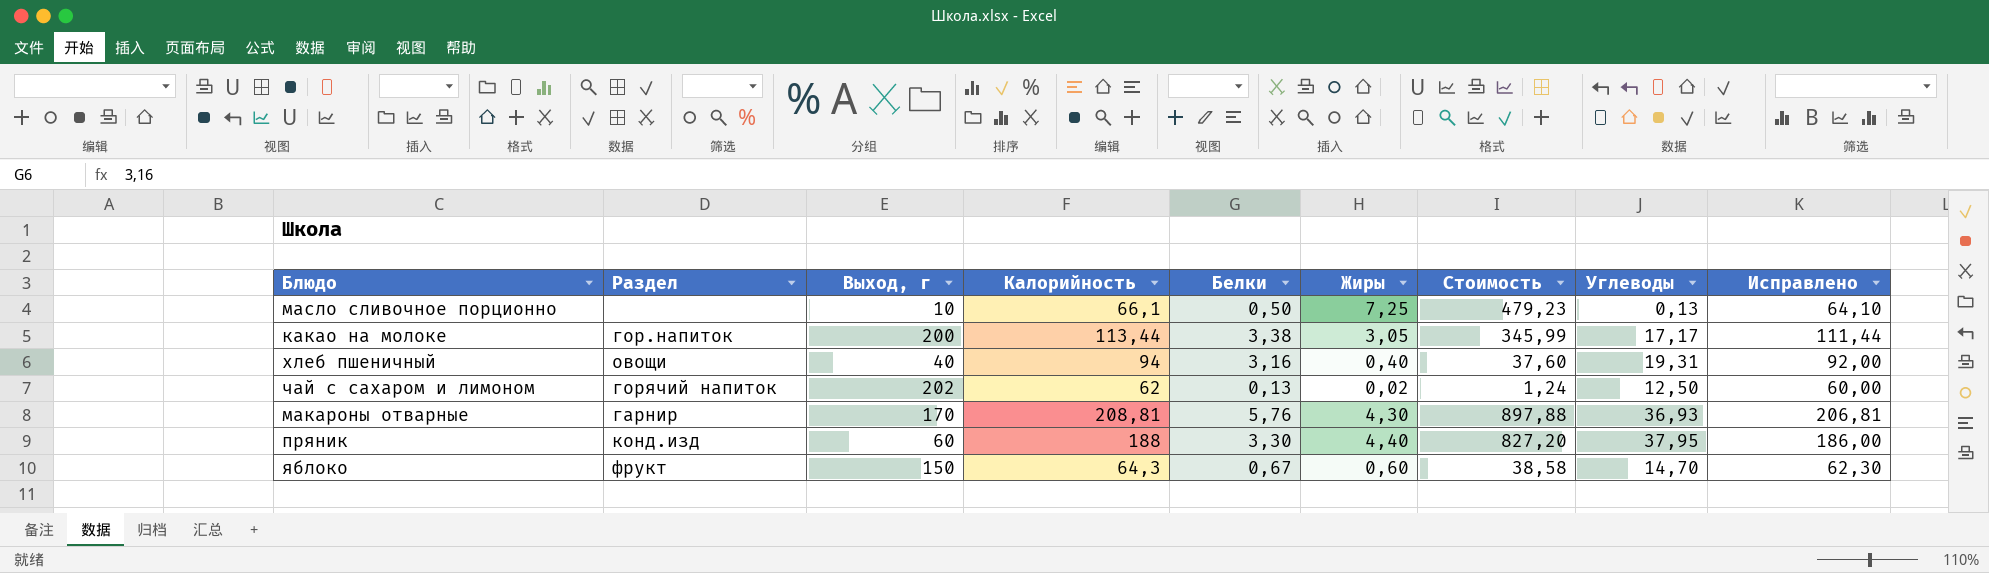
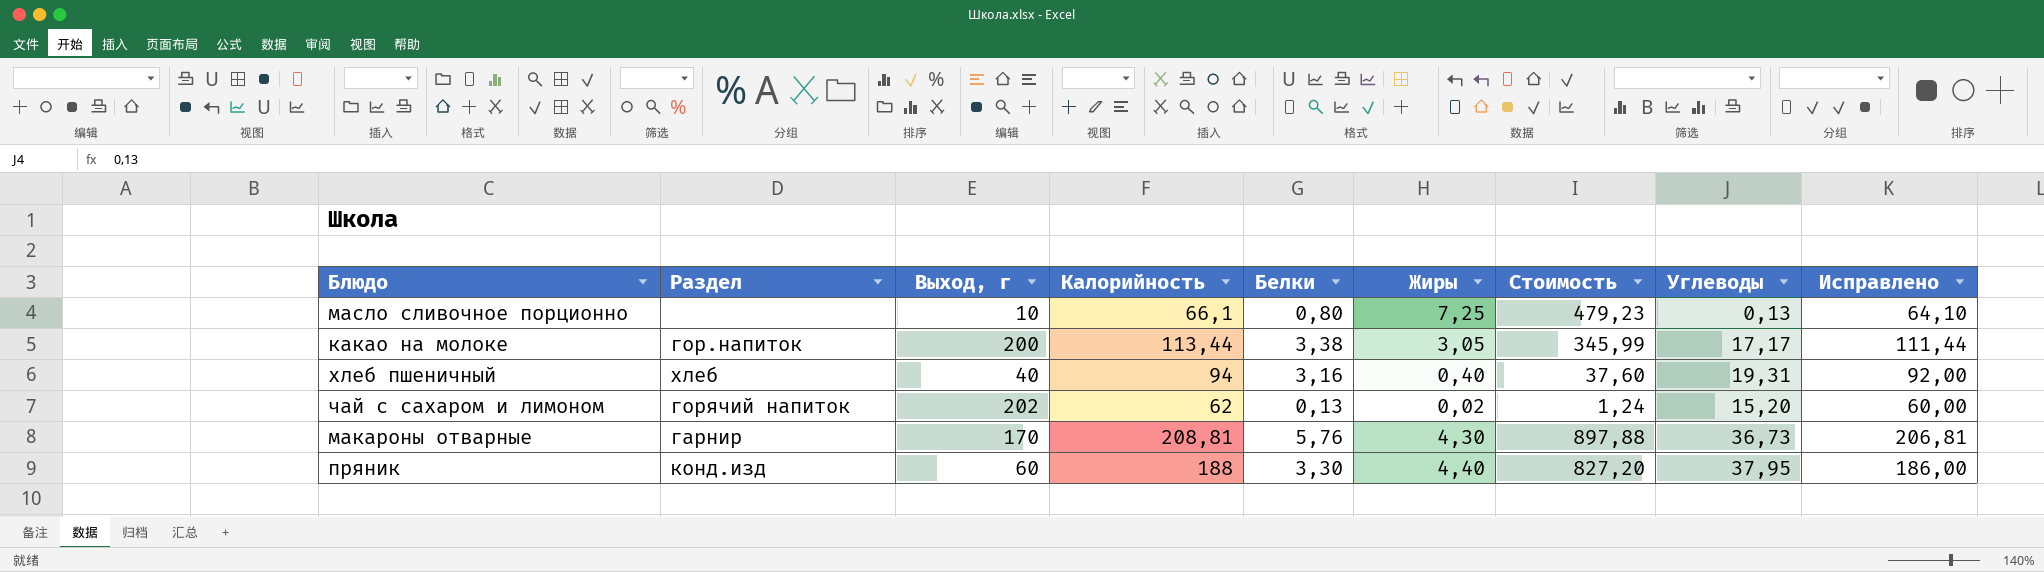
row яблоко: фрукт | 150 | 64,3 | 0,67 | 0,60 | 38,58 | 14,70 | 62,30 -> none
масло сливочное порционно | Белки: 0,50 -> 0,80
хлеб пшеничный | Раздел: овощи -> хлеб
чай с сахаром и лимоном | Углеводы: 12,50 -> 15,20
макароны отварные | Углеводы: 36,93 -> 36,73

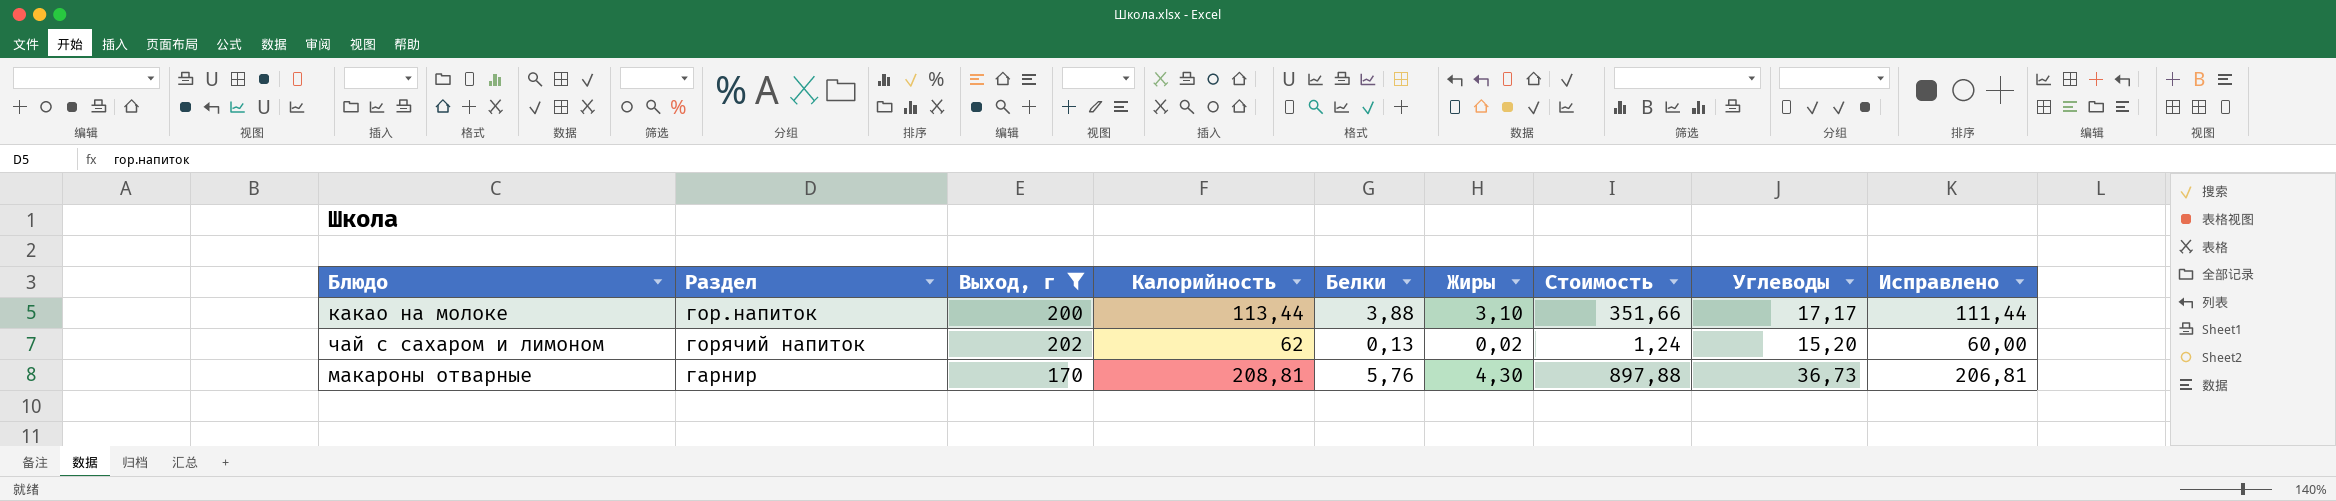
filter: none -> Выход, г >= 170
какао на молоке | Белки: 3,38 -> 3,88
какао на молоке | Жиры: 3,05 -> 3,10
какао на молоке | Стоимость: 345,99 -> 351,66

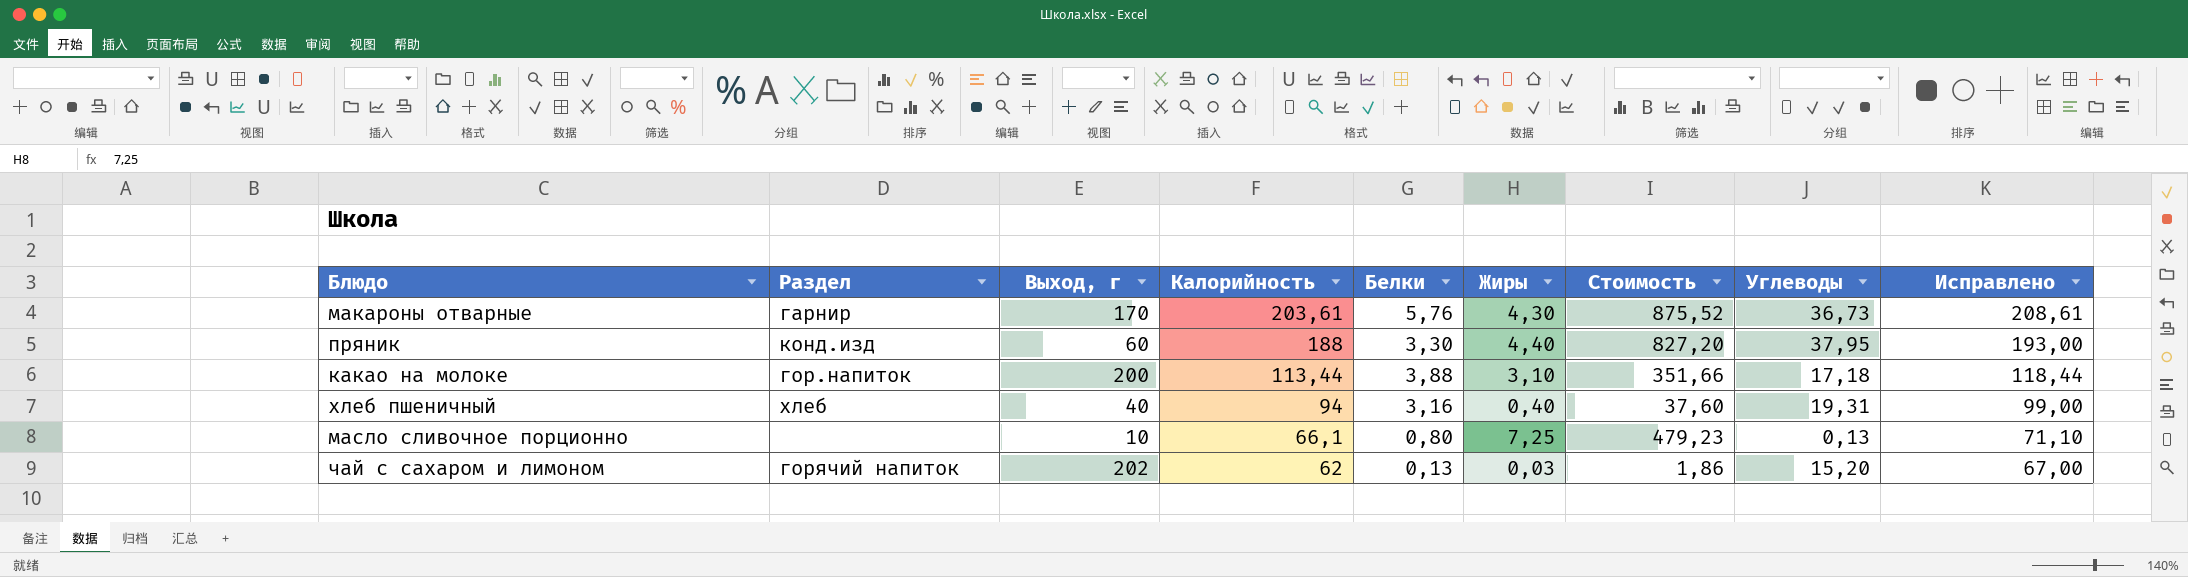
filter: Выход, г >= 170 -> none
row order: none -> Калорийность descending
column Исправлено | formula: [Калорийность] - 2 -> [Калорийность] + 5
макароны отварные | Калорийность: 208,81 -> 203,61
макароны отварные | Стоимость: 897,88 -> 875,52
какао на молоке | Углеводы: 17,17 -> 17,18
чай с сахаром и лимоном | Жиры: 0,02 -> 0,03
чай с сахаром и лимоном | Стоимость: 1,24 -> 1,86

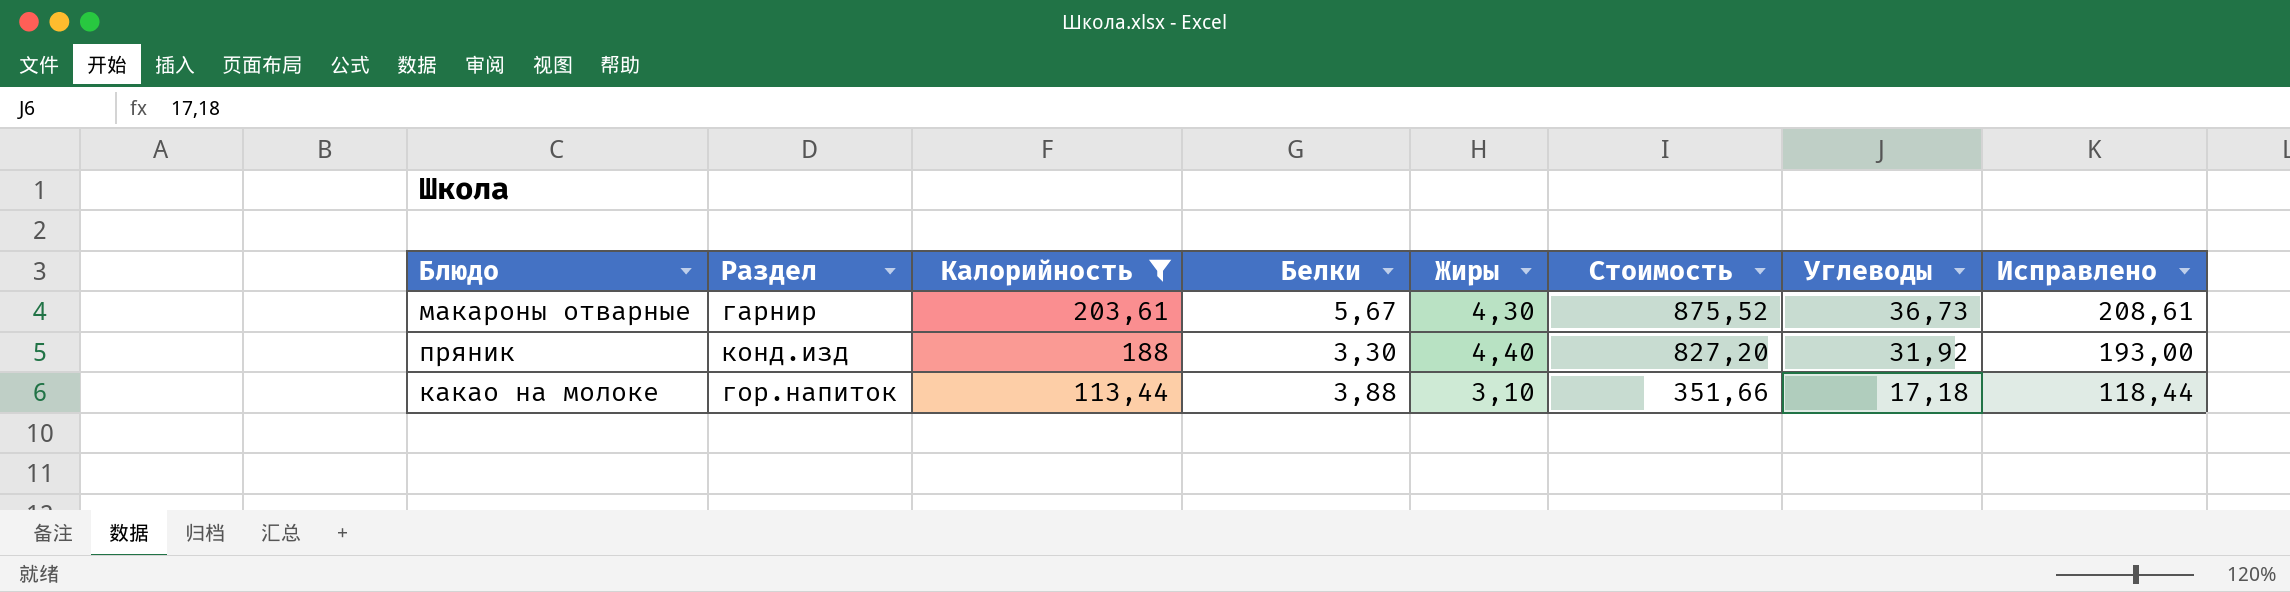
filter: none -> Калорийность >= 113,44
column Выход, г | position: 3 -> none
макароны отварные | Белки: 5,76 -> 5,67
пряник | Углеводы: 37,95 -> 31,92

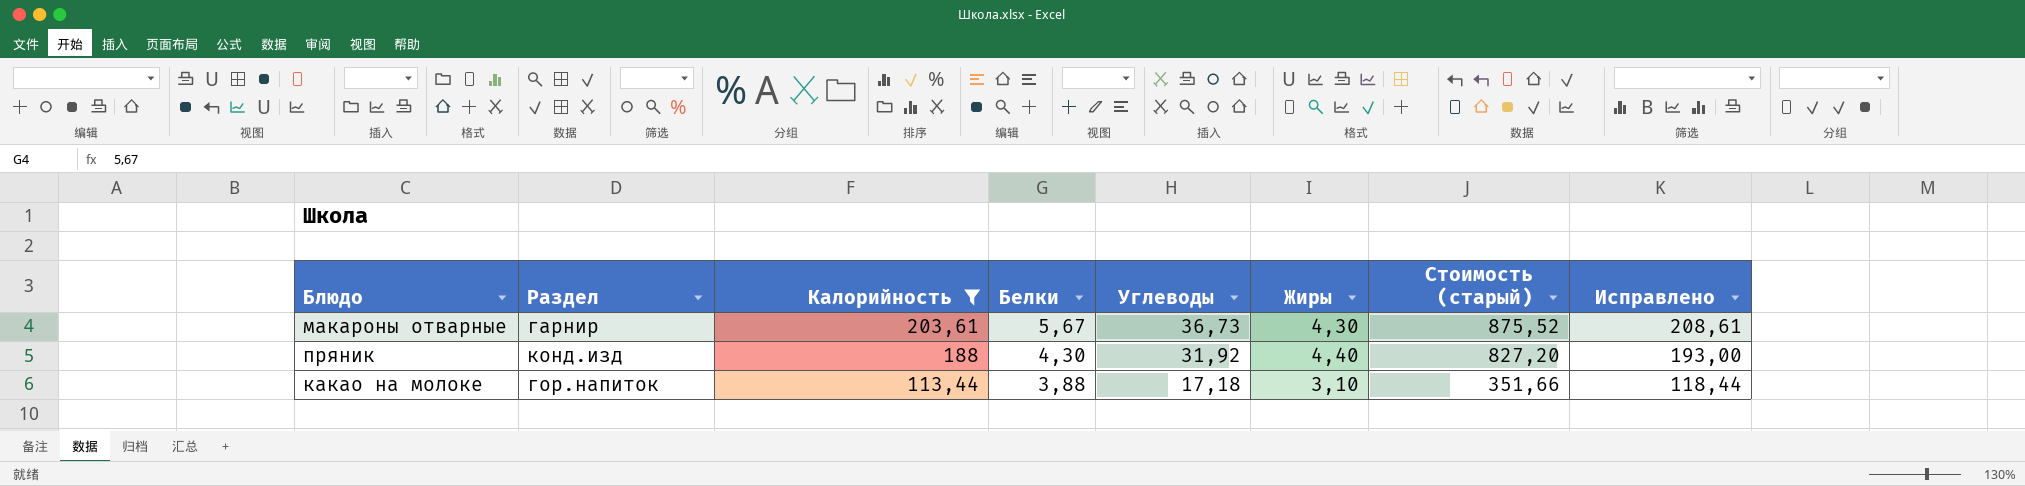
column Углеводы | position: 7 -> 5
column name: Стоимость -> Стоимость (старый)
пряник | Белки: 3,30 -> 4,30

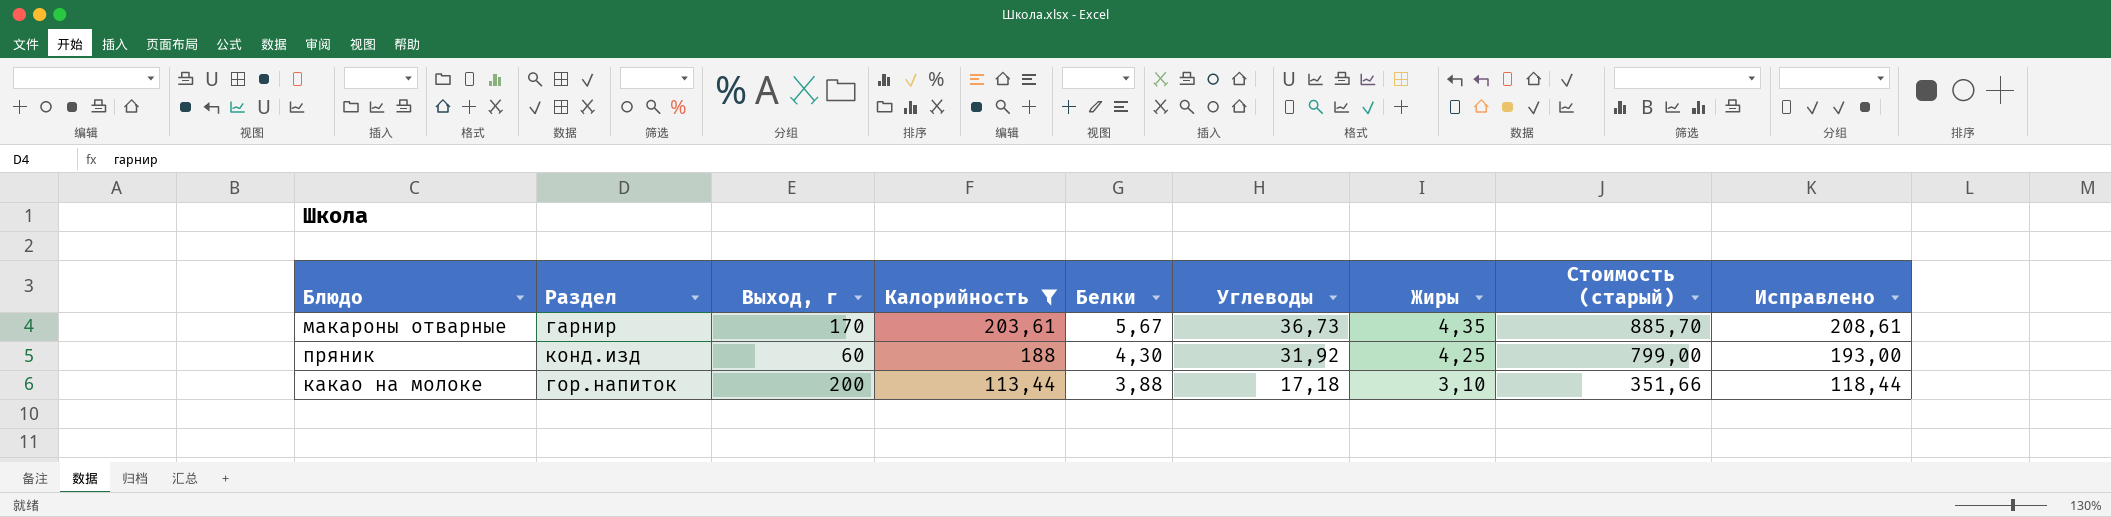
column Выход, г | position: none -> 3
макароны отварные | Жиры: 4,30 -> 4,35
макароны отварные | Стоимость (старый): 875,52 -> 885,70
пряник | Жиры: 4,40 -> 4,25
пряник | Стоимость (старый): 827,20 -> 799,00

